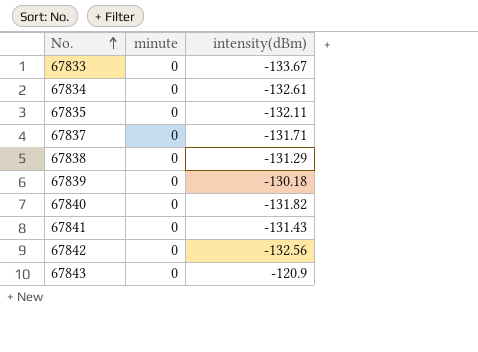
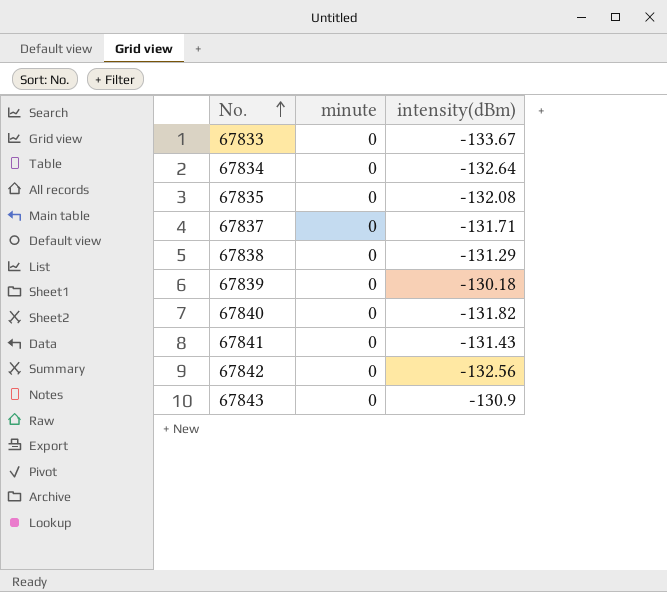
67834 | intensity(dBm): -132.61 -> -132.64
67835 | intensity(dBm): -132.11 -> -132.08
67843 | intensity(dBm): -120.9 -> -130.9

